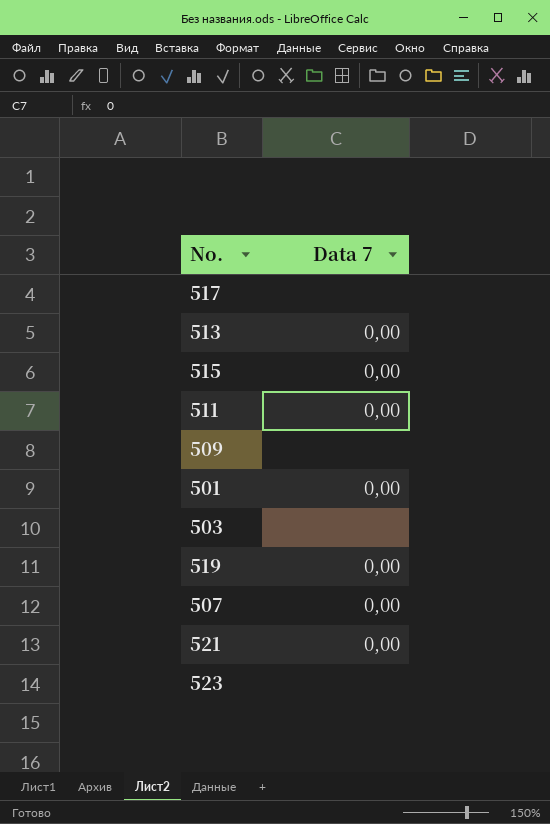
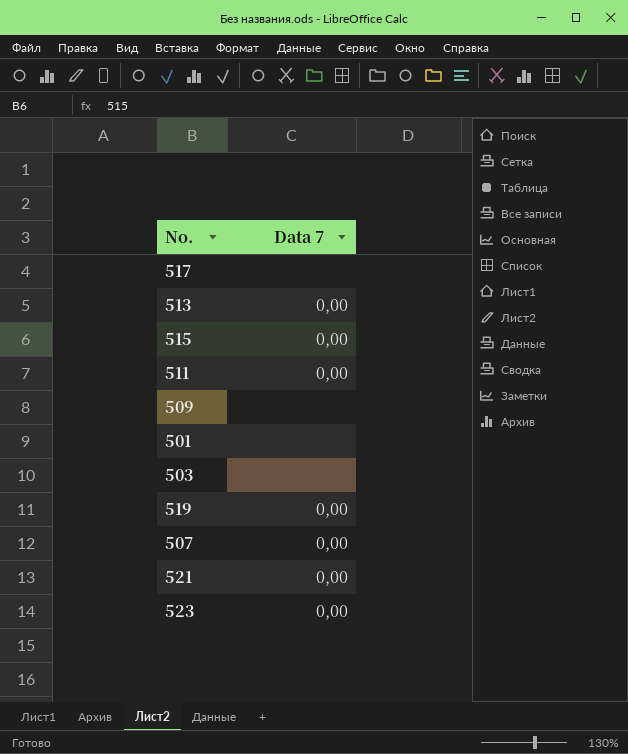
501 | Data 7: 0,00 -> none
523 | Data 7: none -> 0,00

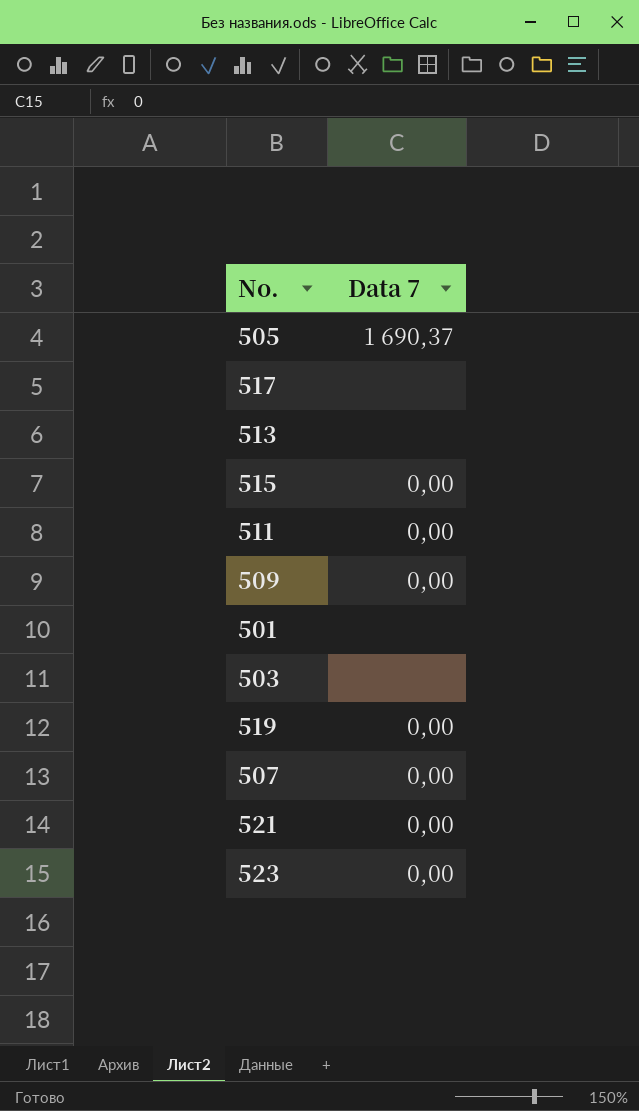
row 505: none -> 1 690,37
513 | Data 7: 0,00 -> none
509 | Data 7: none -> 0,00

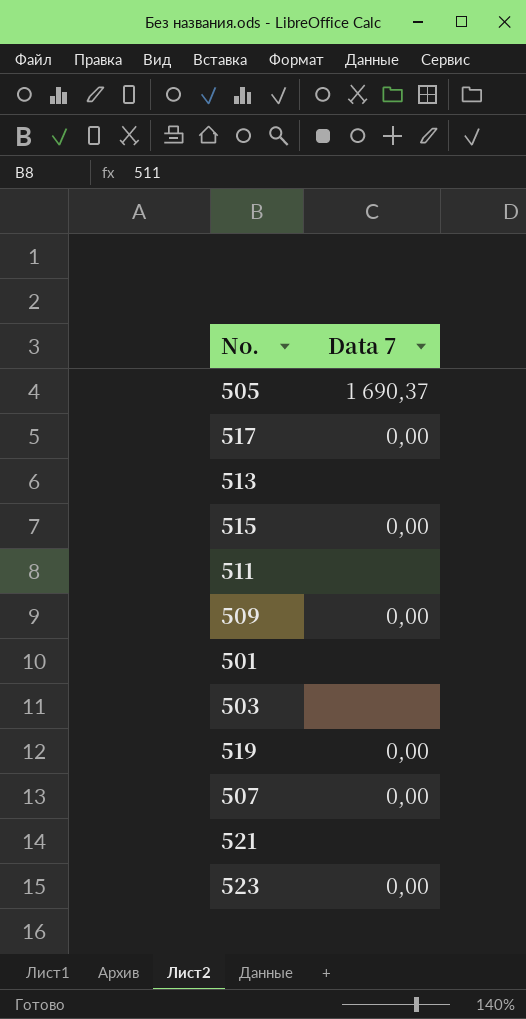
517 | Data 7: none -> 0,00
511 | Data 7: 0,00 -> none
521 | Data 7: 0,00 -> none

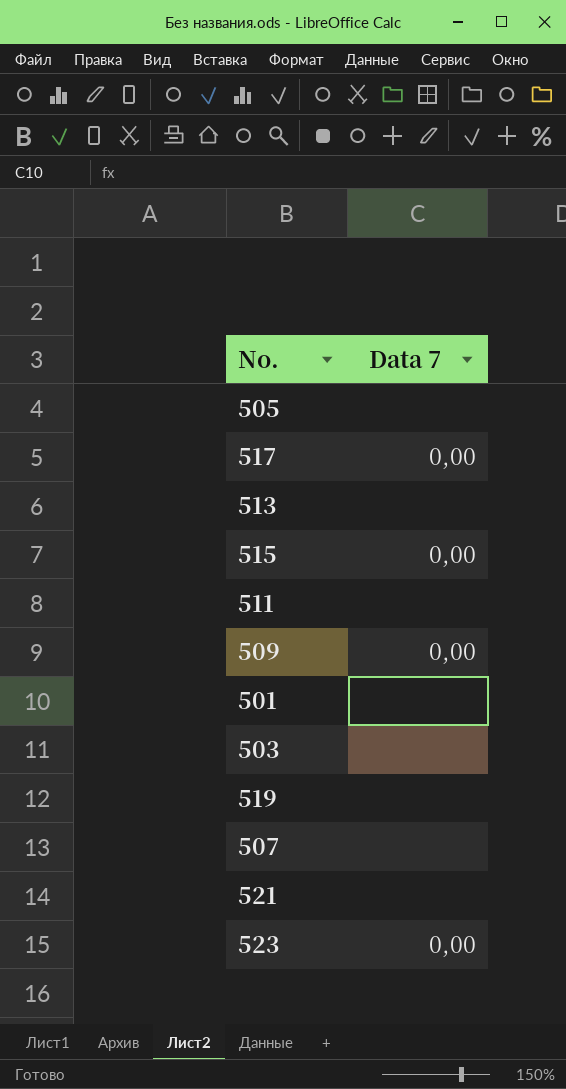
505 | Data 7: 1 690,37 -> none
519 | Data 7: 0,00 -> none
507 | Data 7: 0,00 -> none

